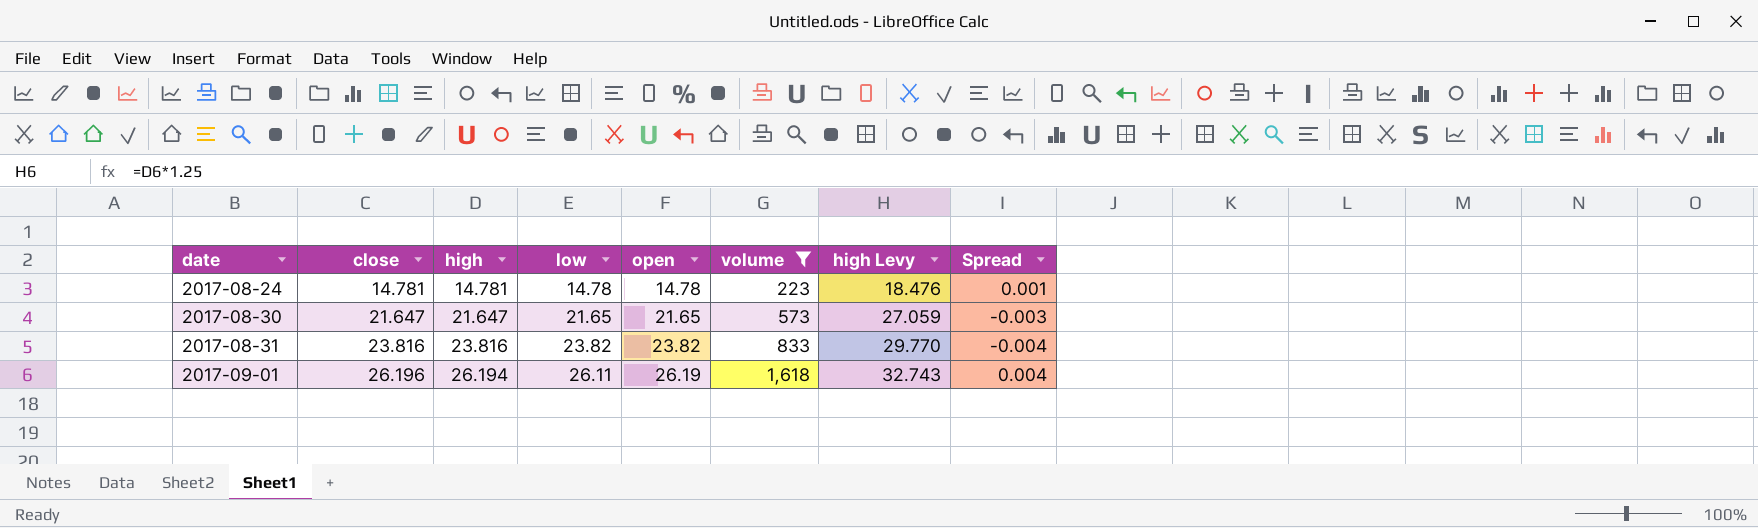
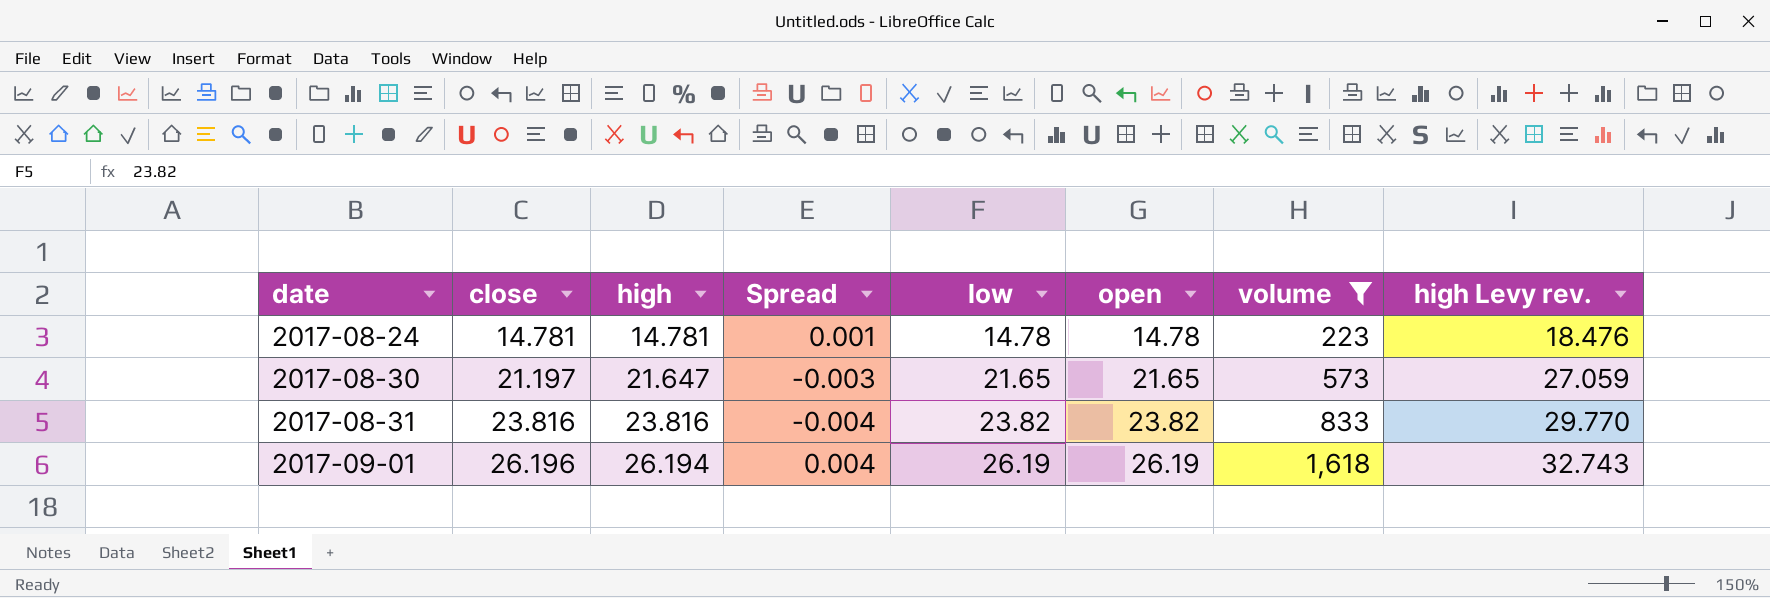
column Spread | position: 8 -> 4
column name: high Levy -> high Levy rev.
2017-08-30 | close: 21.647 -> 21.197
2017-09-01 | low: 26.11 -> 26.19

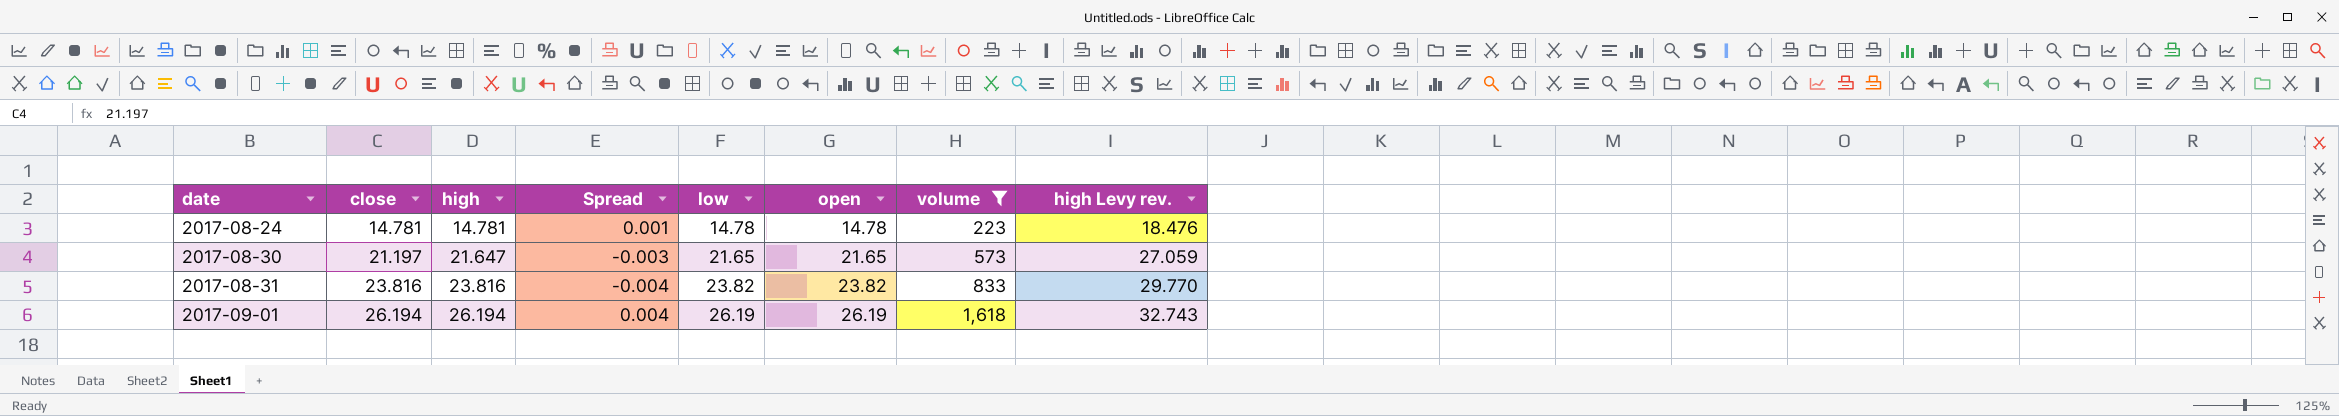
2017-09-01 | close: 26.196 -> 26.194

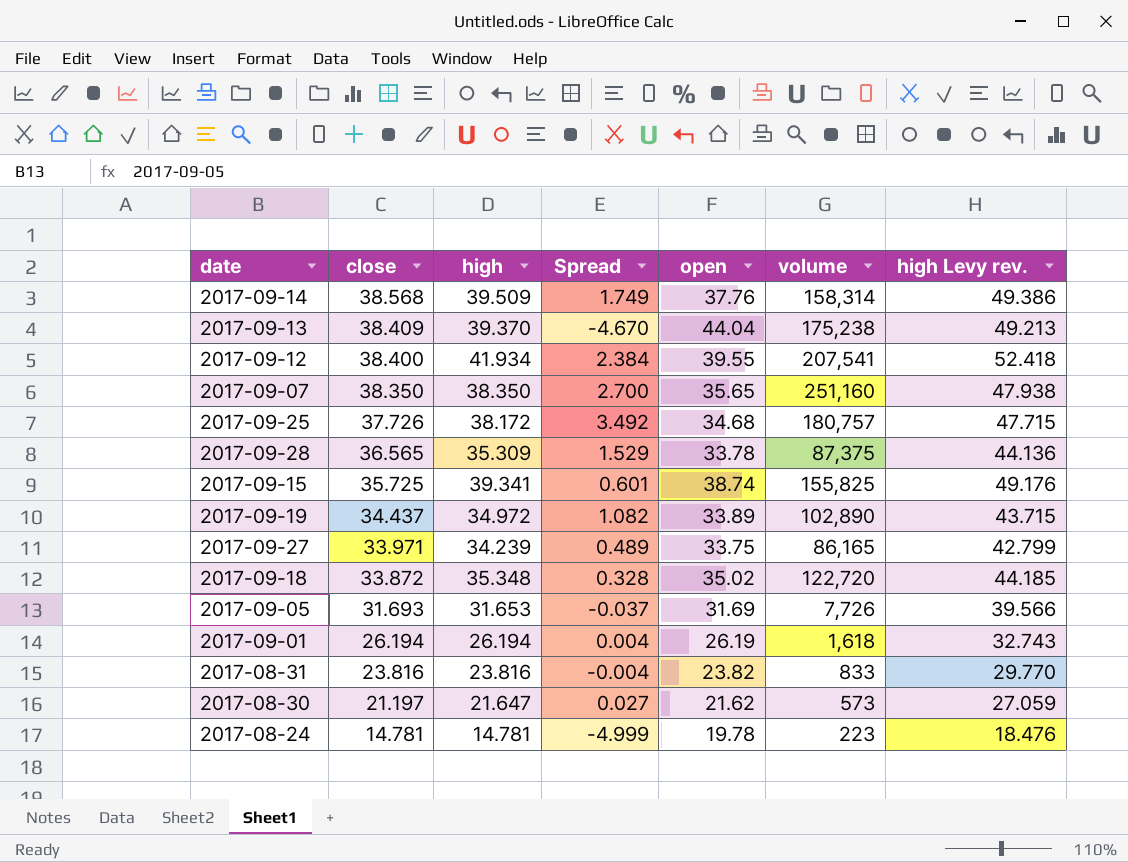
filter: volume <= 1,618 -> none
row order: date ascending -> close descending
column low | position: 5 -> none
2017-08-30 | Spread: -0.003 -> 0.027
2017-08-30 | open: 21.65 -> 21.62
2017-08-24 | Spread: 0.001 -> -4.999
2017-08-24 | open: 14.78 -> 19.78

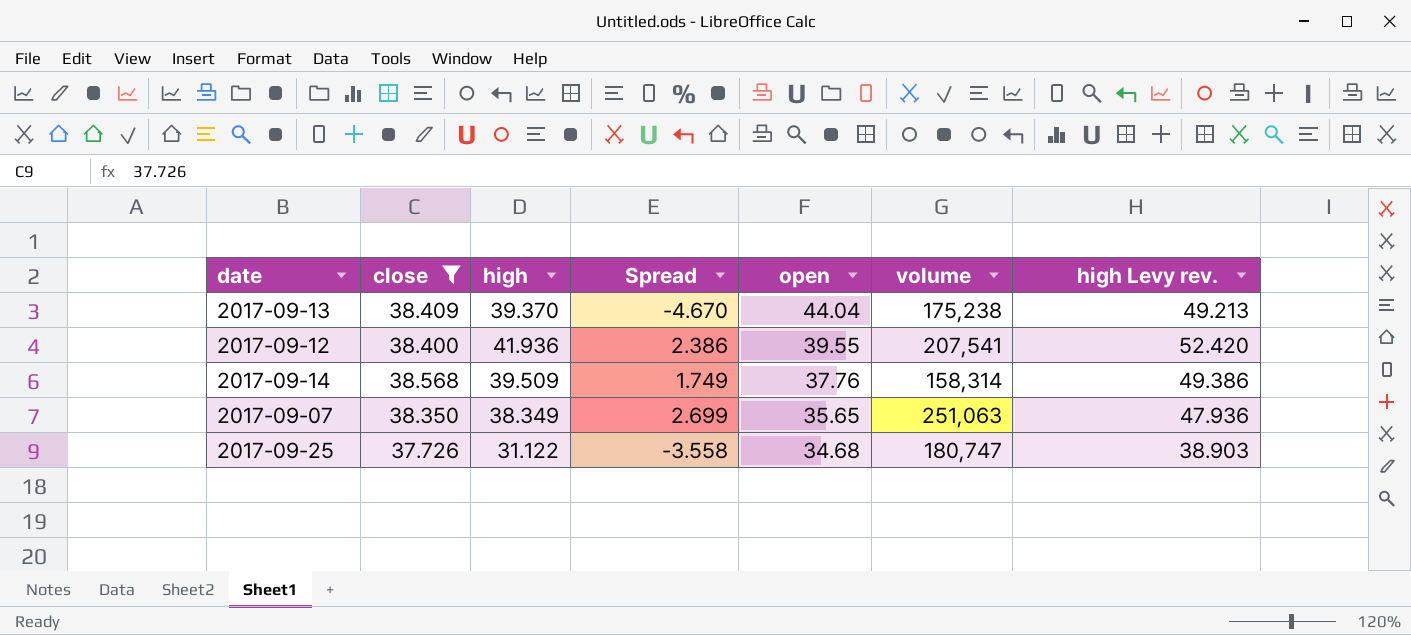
filter: none -> close >= 37.726
row order: close descending -> open descending
2017-09-12 | high: 41.934 -> 41.936
2017-09-12 | Spread: 2.384 -> 2.386
2017-09-12 | high Levy rev.: 52.418 -> 52.420
2017-09-07 | high: 38.350 -> 38.349
2017-09-07 | Spread: 2.700 -> 2.699
2017-09-07 | volume: 251,160 -> 251,063
2017-09-07 | high Levy rev.: 47.938 -> 47.936
2017-09-25 | high: 38.172 -> 31.122
2017-09-25 | Spread: 3.492 -> -3.558
2017-09-25 | volume: 180,757 -> 180,747
2017-09-25 | high Levy rev.: 47.715 -> 38.903

